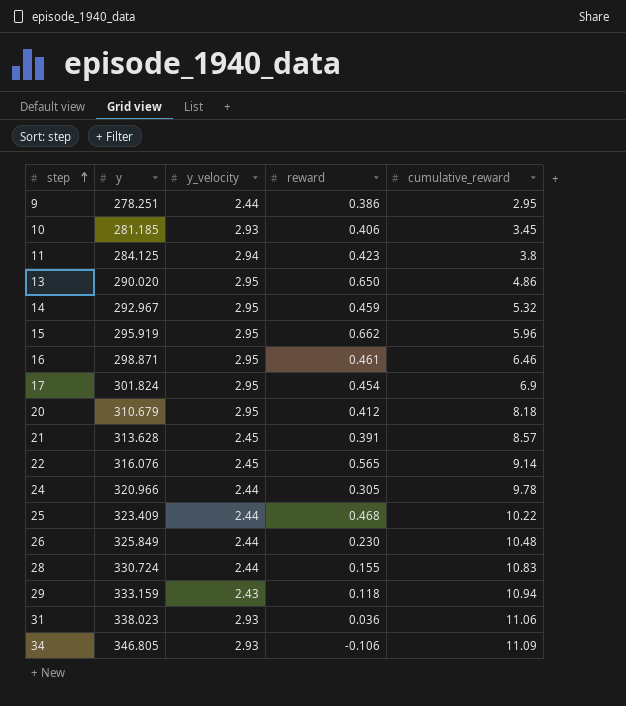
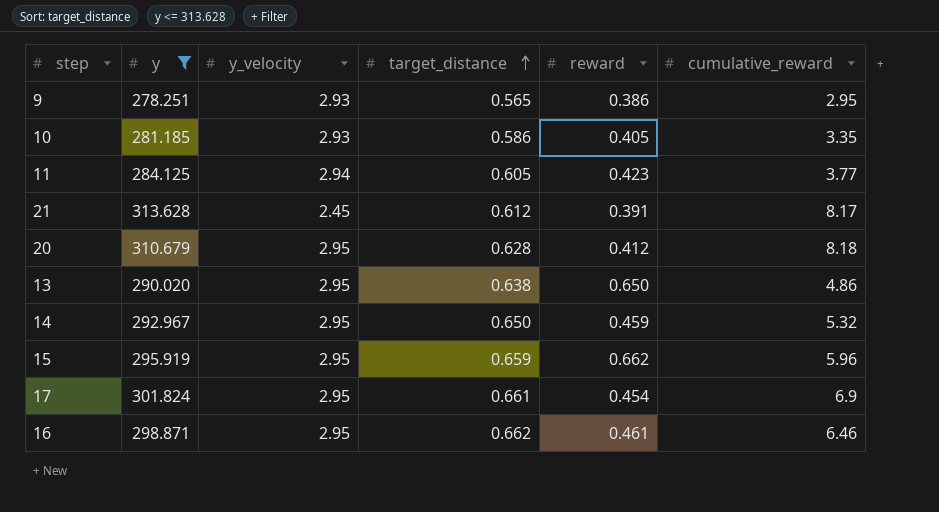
filter: none -> y <= 313.628
row order: step ascending -> target_distance ascending
column target_distance | position: none -> 4
9 | y_velocity: 2.44 -> 2.93
10 | reward: 0.406 -> 0.405
10 | cumulative_reward: 3.45 -> 3.35
11 | cumulative_reward: 3.8 -> 3.77
21 | cumulative_reward: 8.57 -> 8.17

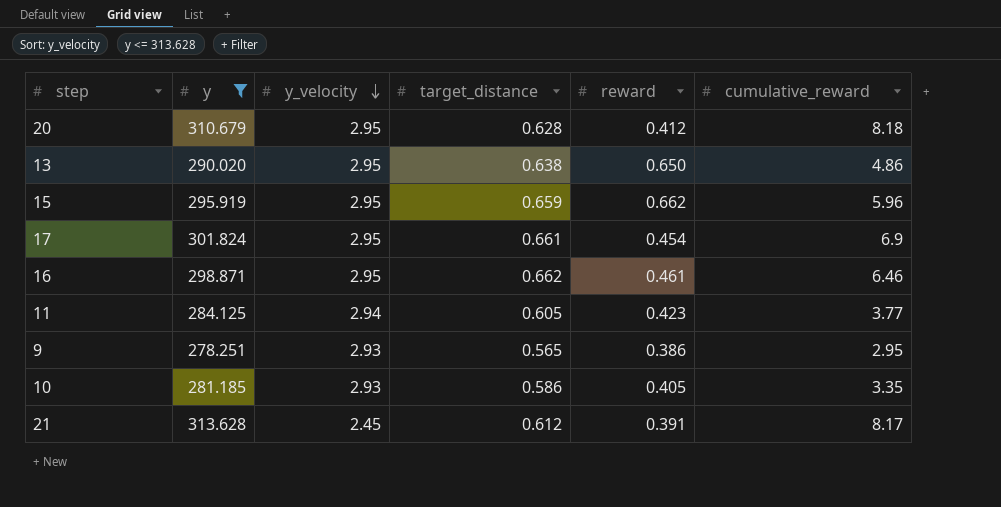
row order: target_distance ascending -> y_velocity descending
row 14: 292.967 | 2.95 | 0.650 | 0.459 | 5.32 -> none

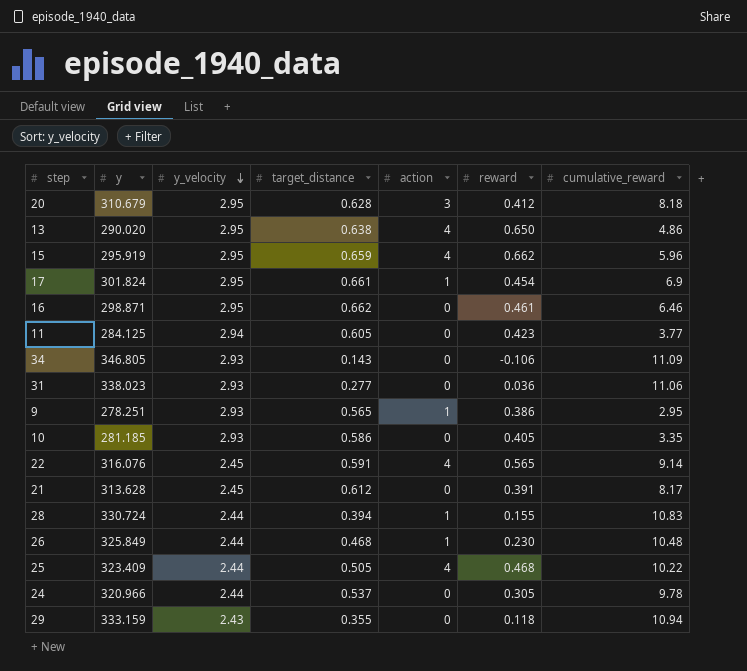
filter: y <= 313.628 -> none
column action | position: none -> 5

